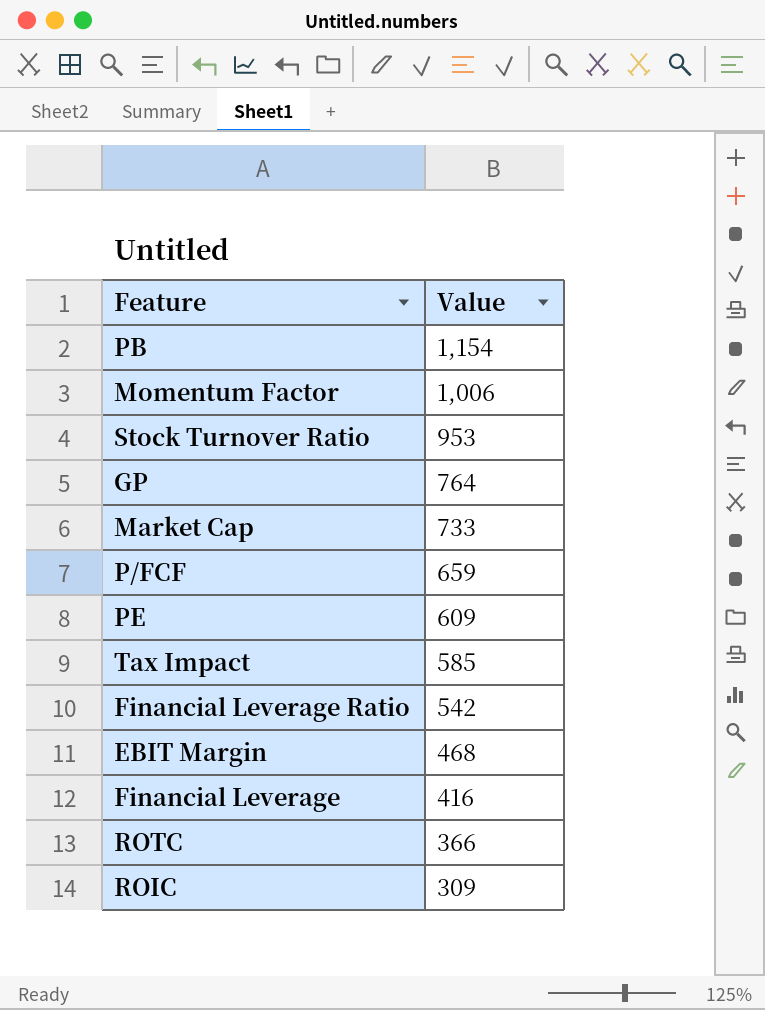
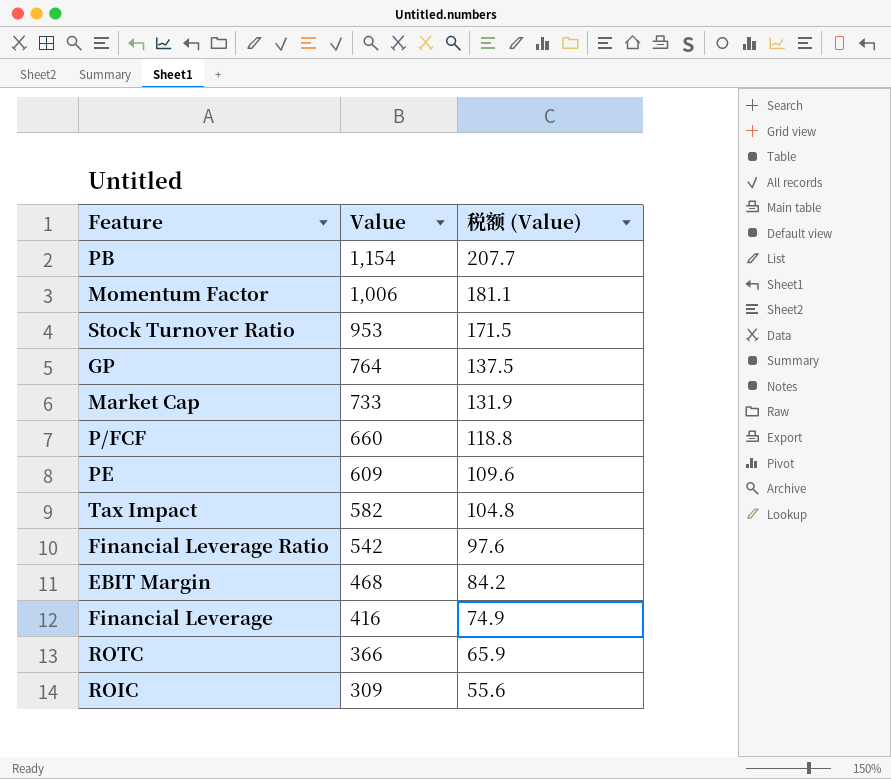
column 税额 (Value) | formula: none -> [Value] * 0.18
P/FCF | Value: 659 -> 660
Tax Impact | Value: 585 -> 582

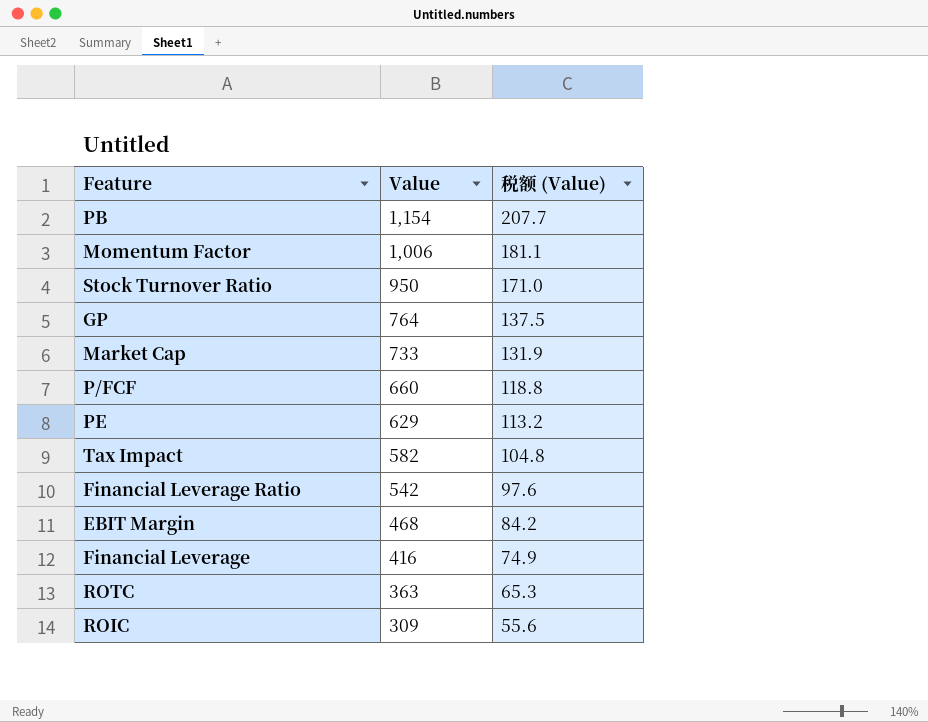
Stock Turnover Ratio | Value: 953 -> 950
Stock Turnover Ratio | 税额 (Value): 171.5 -> 171.0
PE | Value: 609 -> 629
PE | 税额 (Value): 109.6 -> 113.2
ROTC | Value: 366 -> 363
ROTC | 税额 (Value): 65.9 -> 65.3

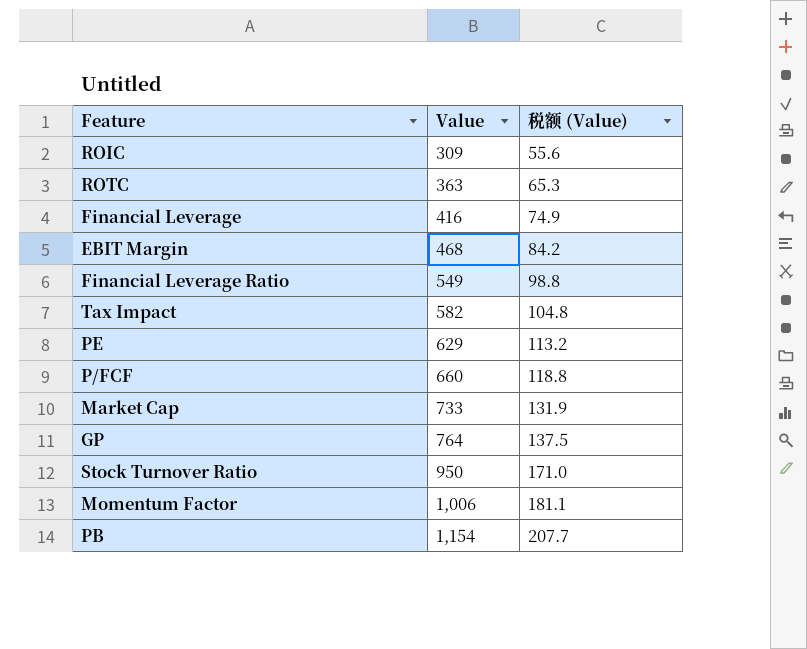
row order: Value descending -> Value ascending
Financial Leverage Ratio | Value: 542 -> 549
Financial Leverage Ratio | 税额 (Value): 97.6 -> 98.8

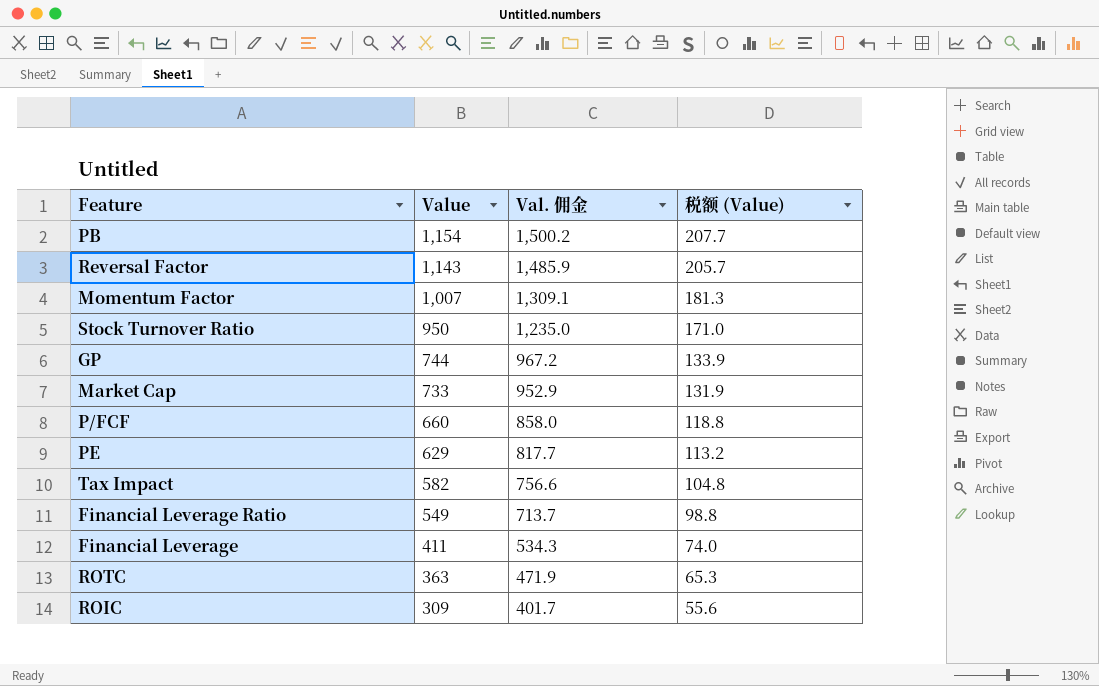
row order: Value ascending -> Value descending
column Val. 佣金 | formula: none -> [Value] * 1.3
row EBIT Margin: 468 | 84.2 -> none
row Reversal Factor: none -> 1,143 | 1,485.9 | 205.7
Momentum Factor | Value: 1,006 -> 1,007
Momentum Factor | 税额 (Value): 181.1 -> 181.3
GP | Value: 764 -> 744
GP | 税额 (Value): 137.5 -> 133.9
Financial Leverage | Value: 416 -> 411
Financial Leverage | 税额 (Value): 74.9 -> 74.0

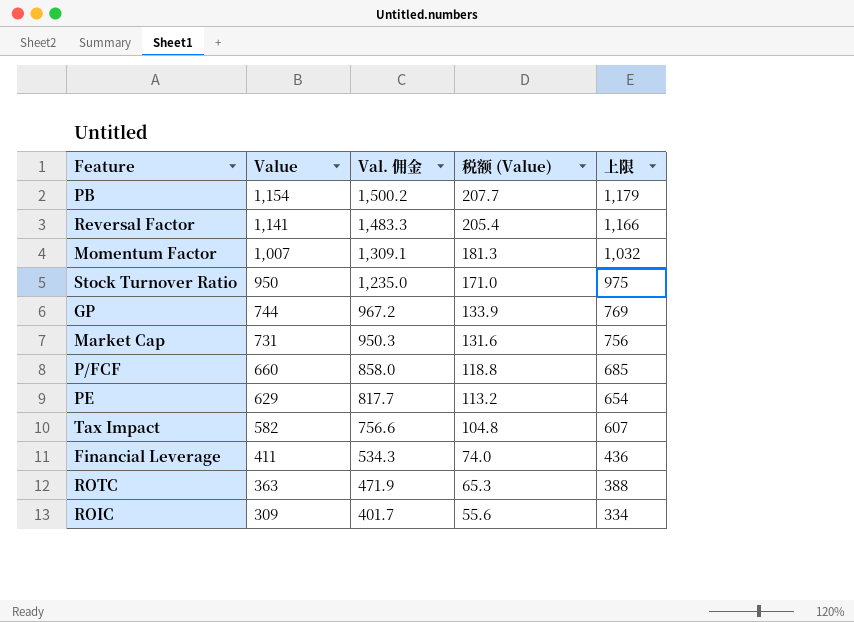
column 上限 | formula: none -> [Value] + 25
row Financial Leverage Ratio: 549 | 713.7 | 98.8 -> none
Reversal Factor | Value: 1,143 -> 1,141
Reversal Factor | Val. 佣金: 1,485.9 -> 1,483.3
Reversal Factor | 税额 (Value): 205.7 -> 205.4
Market Cap | Value: 733 -> 731
Market Cap | Val. 佣金: 952.9 -> 950.3
Market Cap | 税额 (Value): 131.9 -> 131.6

